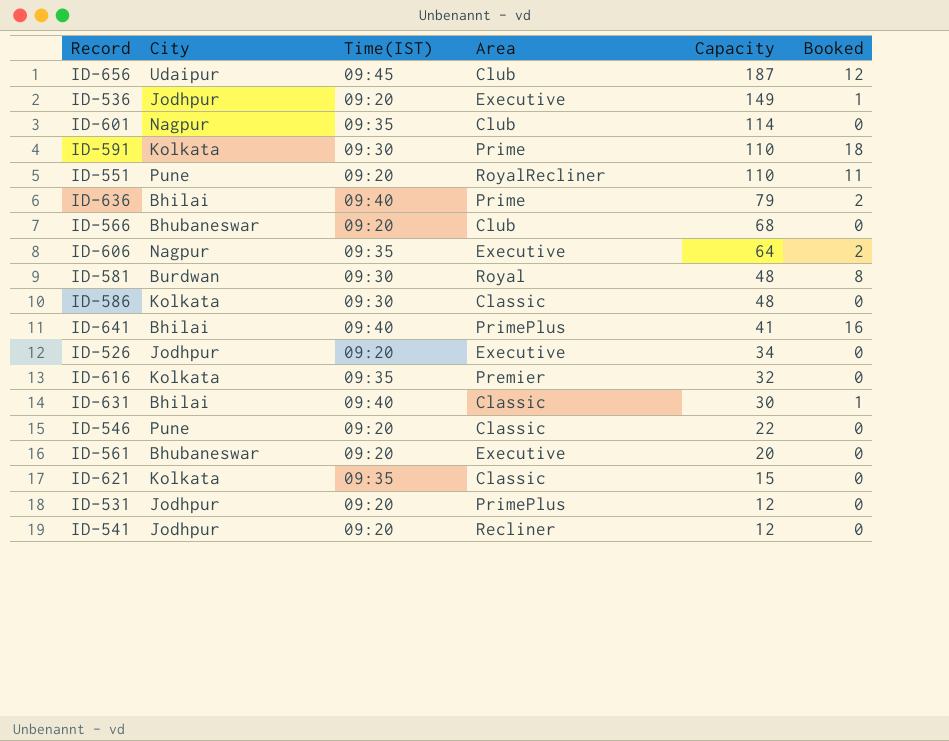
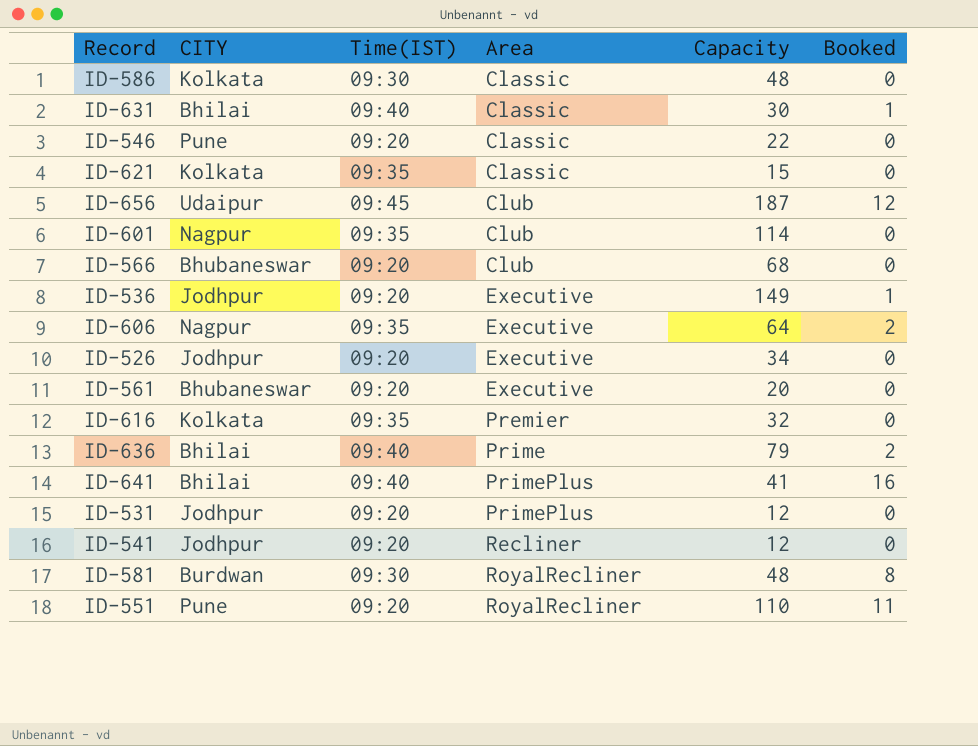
row order: Capacity descending -> Area ascending
column name: City -> CITY
row ID-591: Kolkata | 09:30 | Prime | 110 | 18 -> none
ID-581 | Area: Royal -> RoyalRecliner

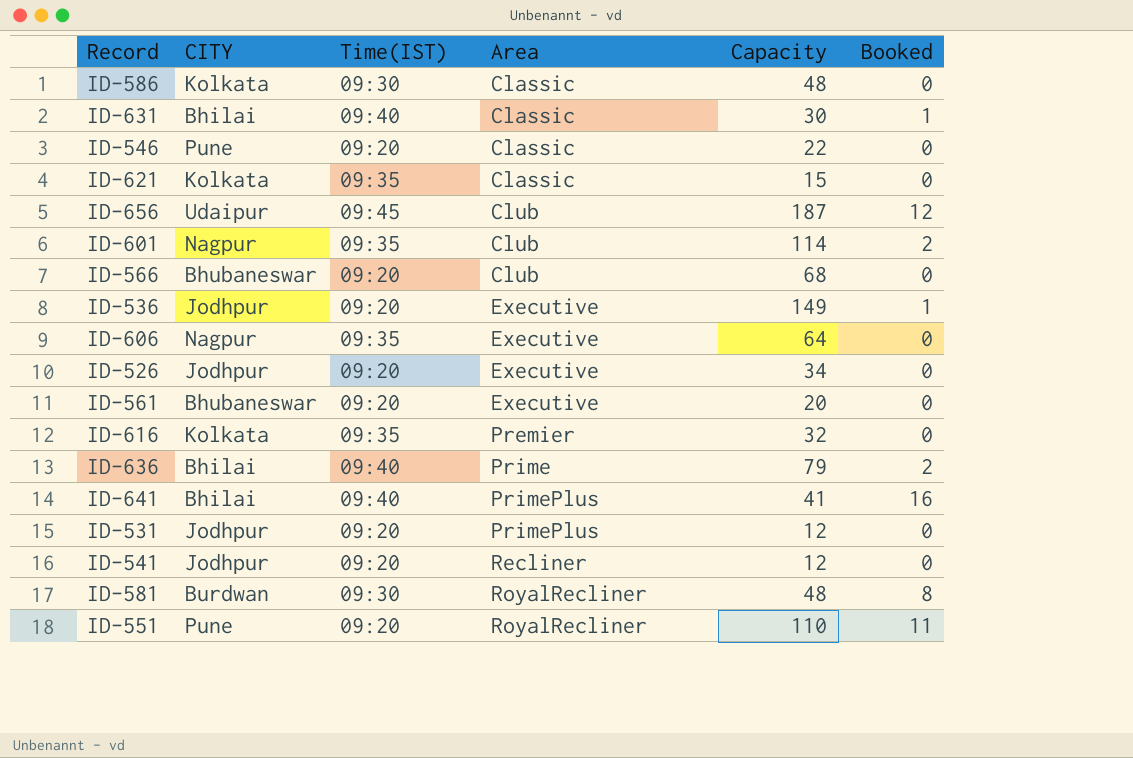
ID-601 | Booked: 0 -> 2
ID-606 | Booked: 2 -> 0

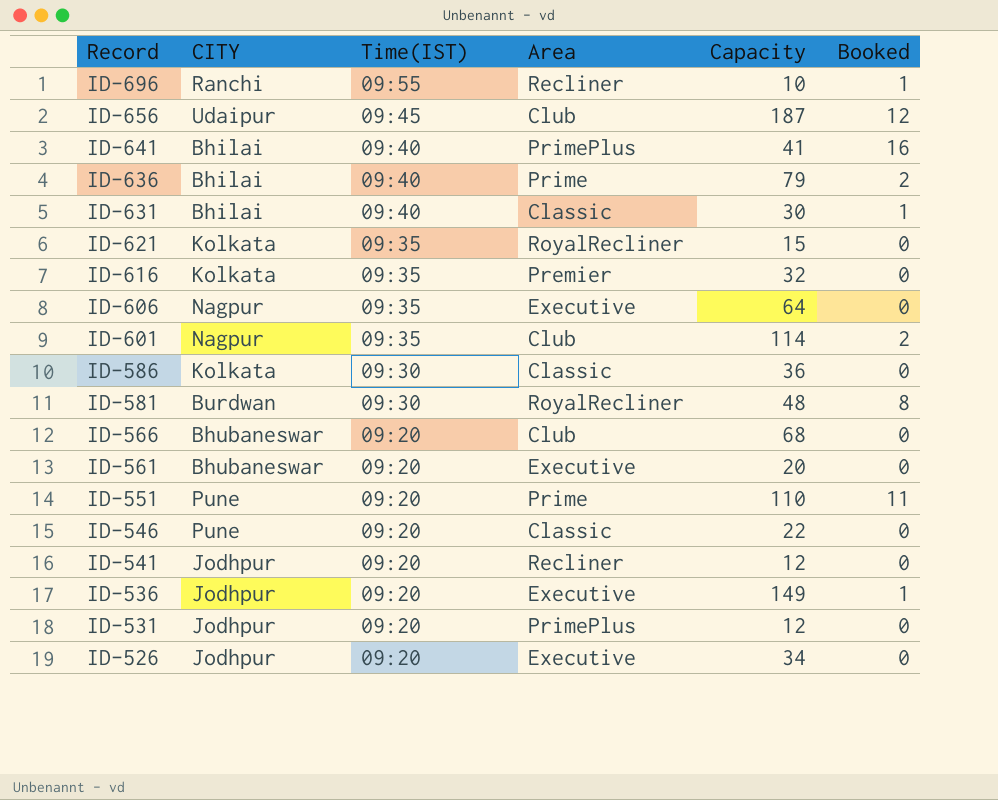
row order: Area ascending -> Record descending
row ID-696: none -> Ranchi | 09:55 | Recliner | 10 | 1
ID-621 | Area: Classic -> RoyalRecliner
ID-586 | Capacity: 48 -> 36
ID-551 | Area: RoyalRecliner -> Prime

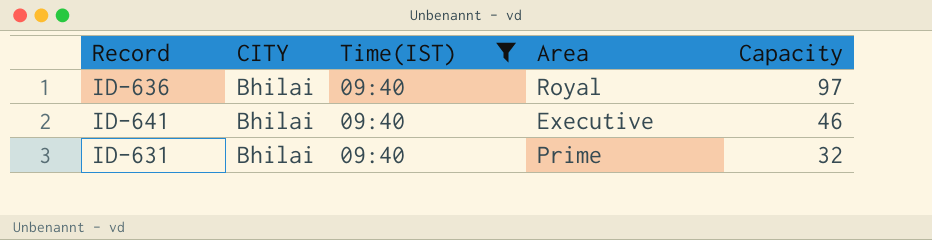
filter: none -> Time(IST) = 09:40
row order: Record descending -> Capacity descending
column Booked | position: 6 -> none
ID-636 | Area: Prime -> Royal
ID-636 | Capacity: 79 -> 97
ID-641 | Area: PrimePlus -> Executive
ID-641 | Capacity: 41 -> 46
ID-631 | Area: Classic -> Prime
ID-631 | Capacity: 30 -> 32

